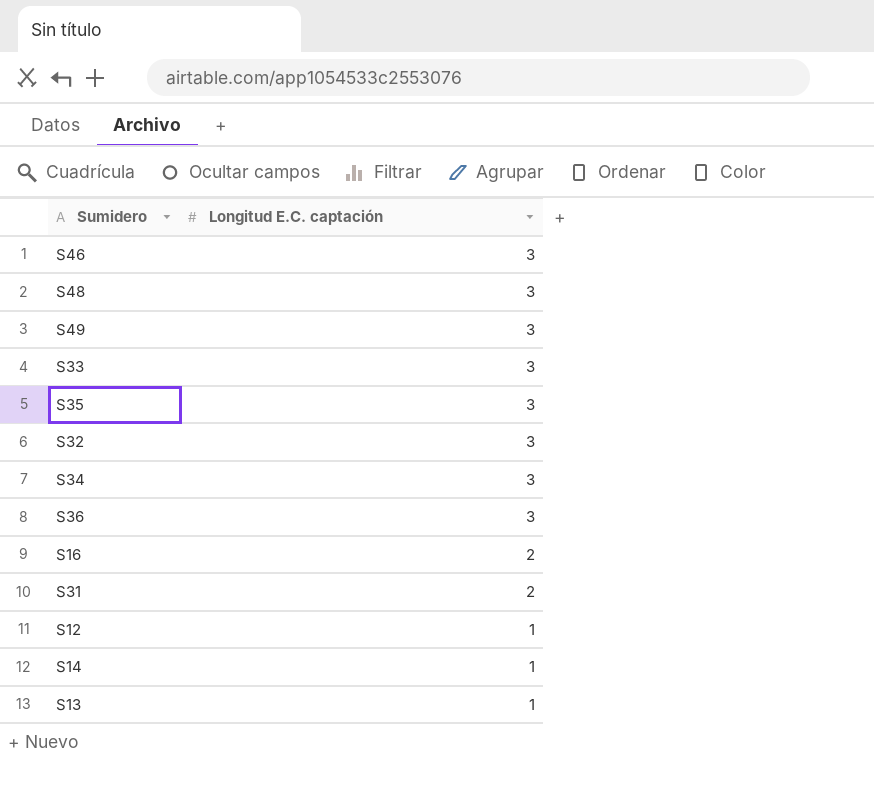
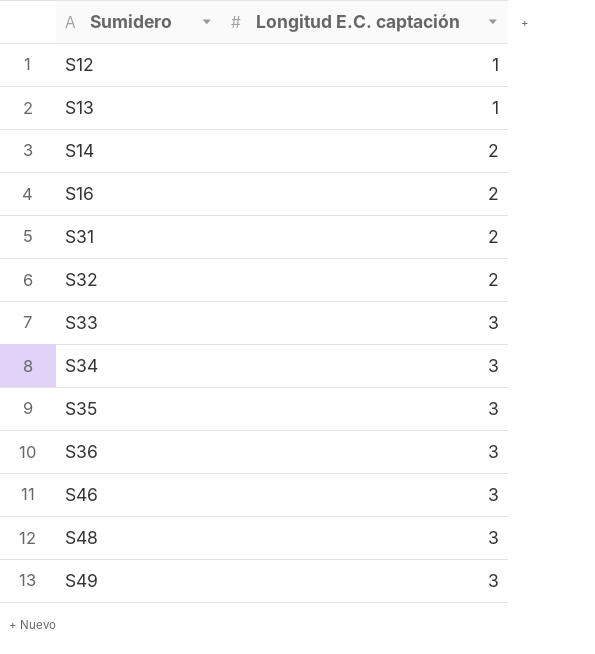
row order: Longitud E.C. captación descending -> Sumidero ascending
S14 | Longitud E.C. captación: 1 -> 2
S32 | Longitud E.C. captación: 3 -> 2

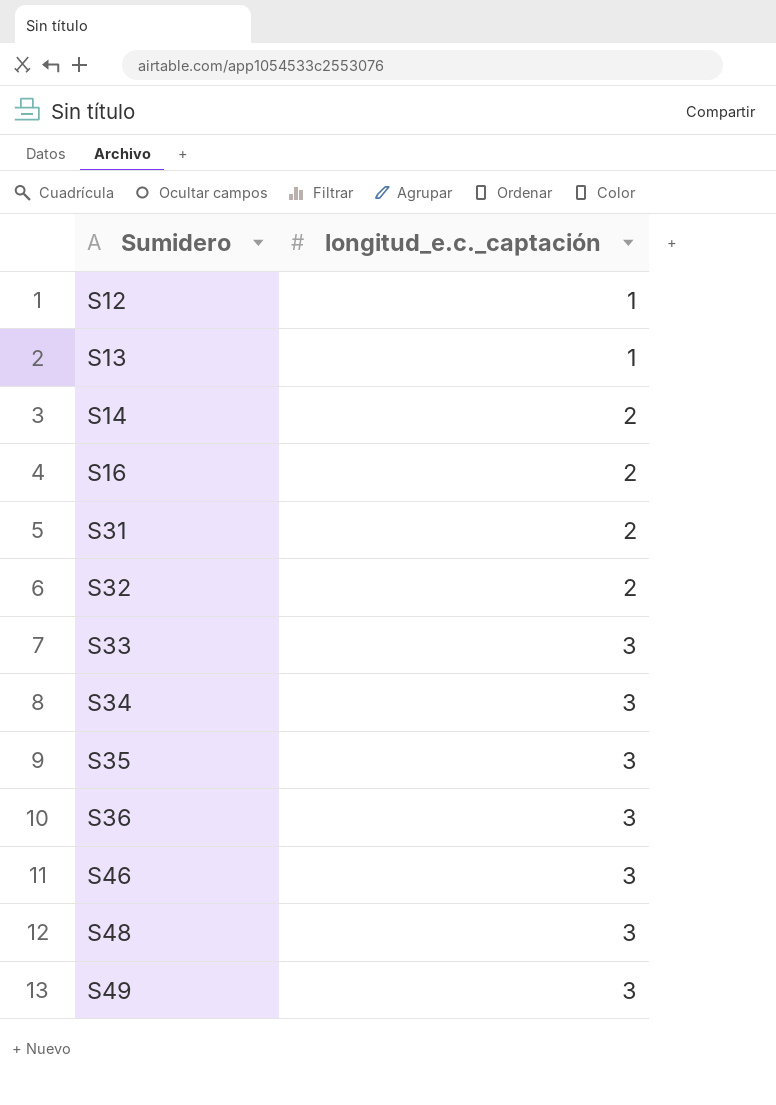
column name: Longitud E.C. captación -> longitud_e.c._captación

